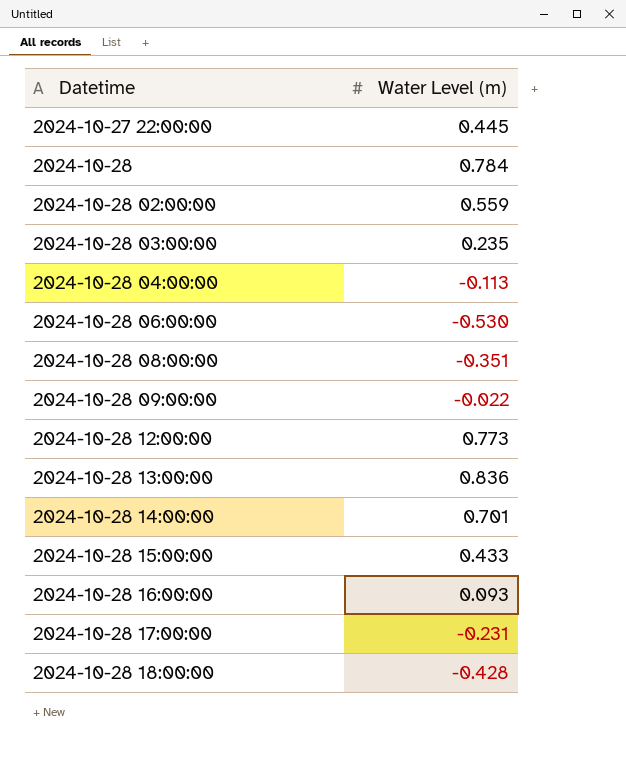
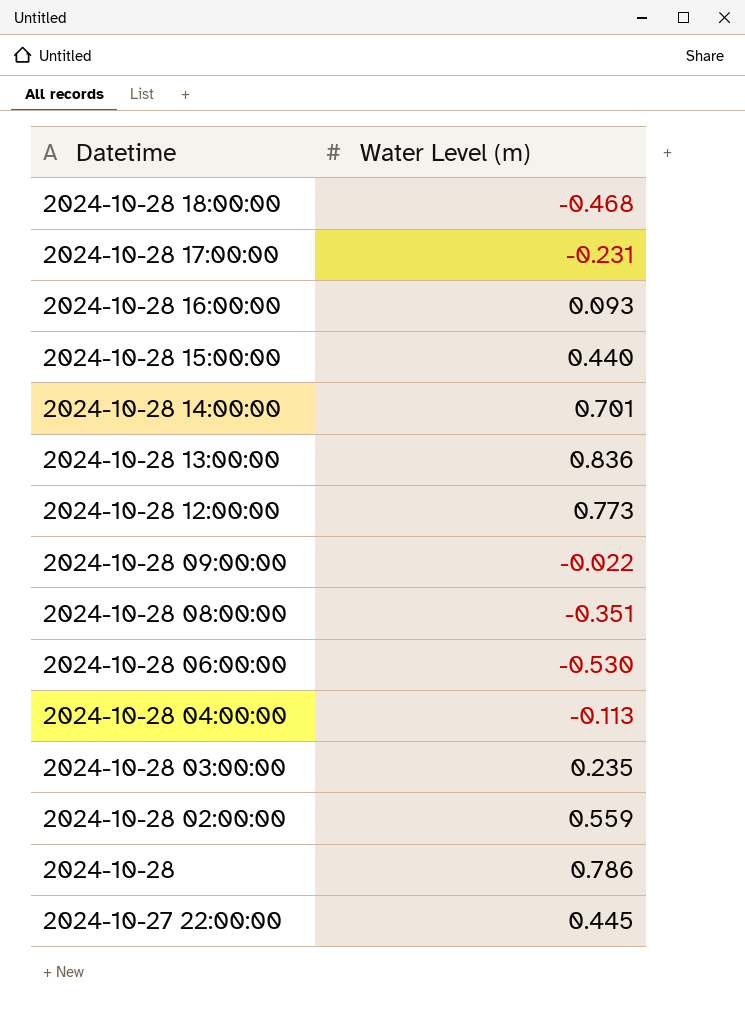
row order: Datetime ascending -> Datetime descending
2024-10-28 18:00:00 | Water Level (m): -0.428 -> -0.468
2024-10-28 15:00:00 | Water Level (m): 0.433 -> 0.440
2024-10-28 | Water Level (m): 0.784 -> 0.786

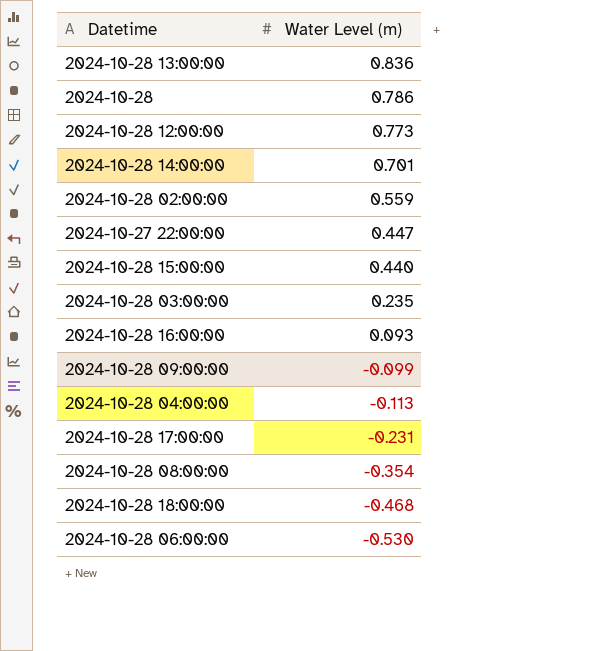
row order: Datetime descending -> Water Level (m) descending
2024-10-27 22:00:00 | Water Level (m): 0.445 -> 0.447
2024-10-28 09:00:00 | Water Level (m): -0.022 -> -0.099
2024-10-28 08:00:00 | Water Level (m): -0.351 -> -0.354

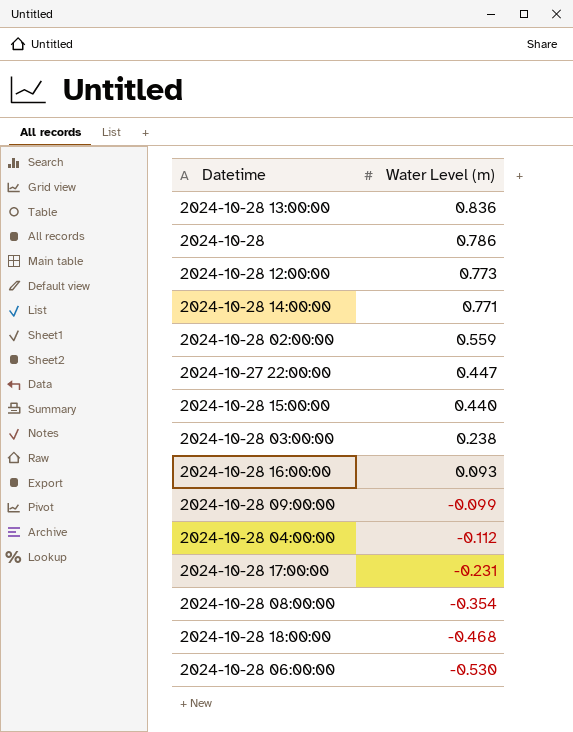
2024-10-28 14:00:00 | Water Level (m): 0.701 -> 0.771
2024-10-28 03:00:00 | Water Level (m): 0.235 -> 0.238
2024-10-28 04:00:00 | Water Level (m): -0.113 -> -0.112

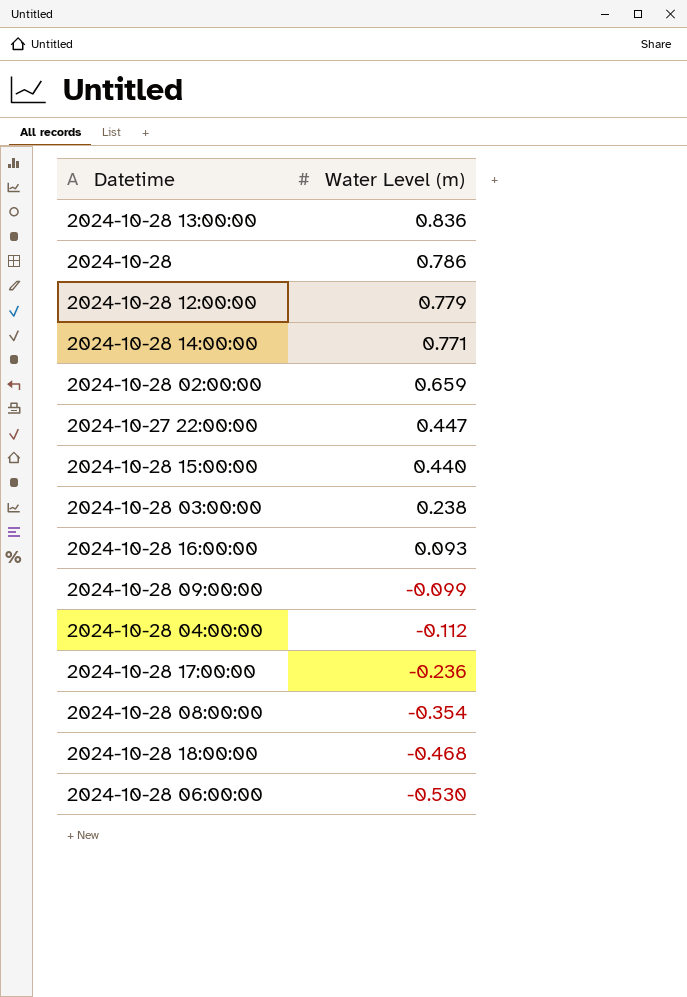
2024-10-28 12:00:00 | Water Level (m): 0.773 -> 0.779
2024-10-28 02:00:00 | Water Level (m): 0.559 -> 0.659
2024-10-28 17:00:00 | Water Level (m): -0.231 -> -0.236

